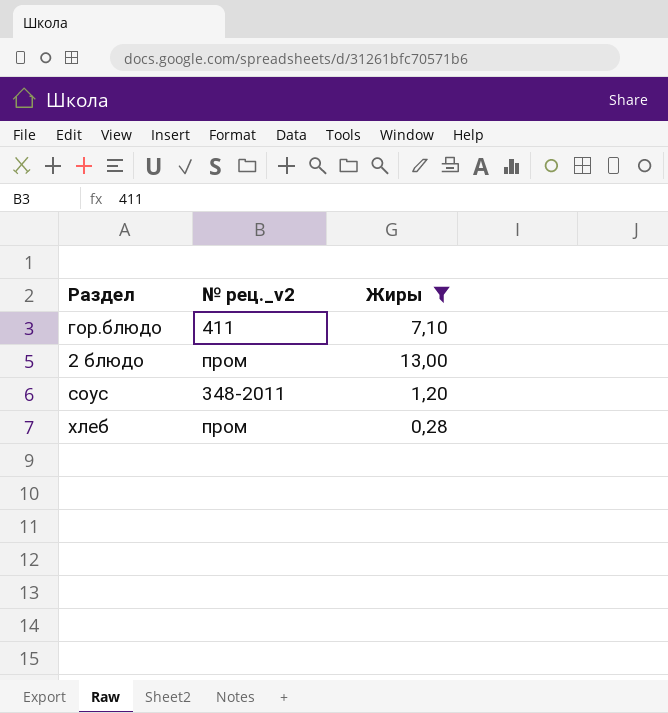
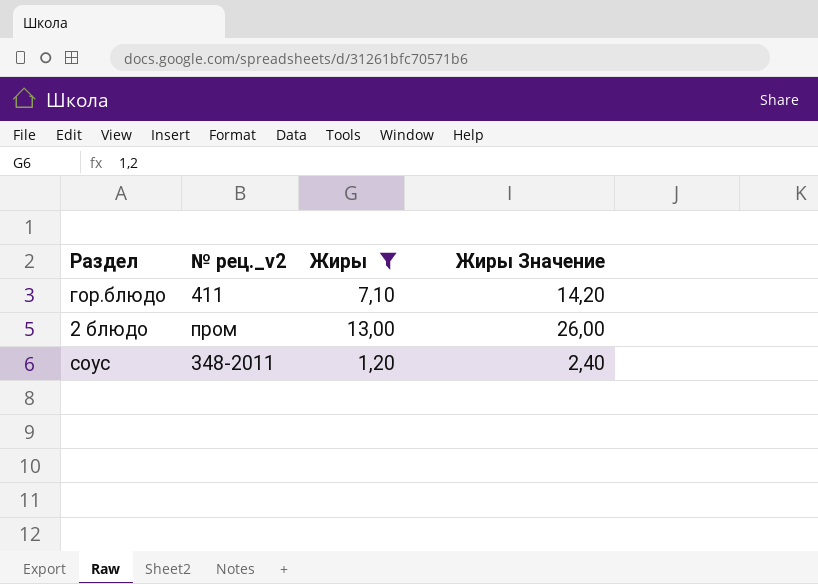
column Жиры Значение | formula: none -> [Жиры] * 2
row хлеб: пром | 0,28 -> none

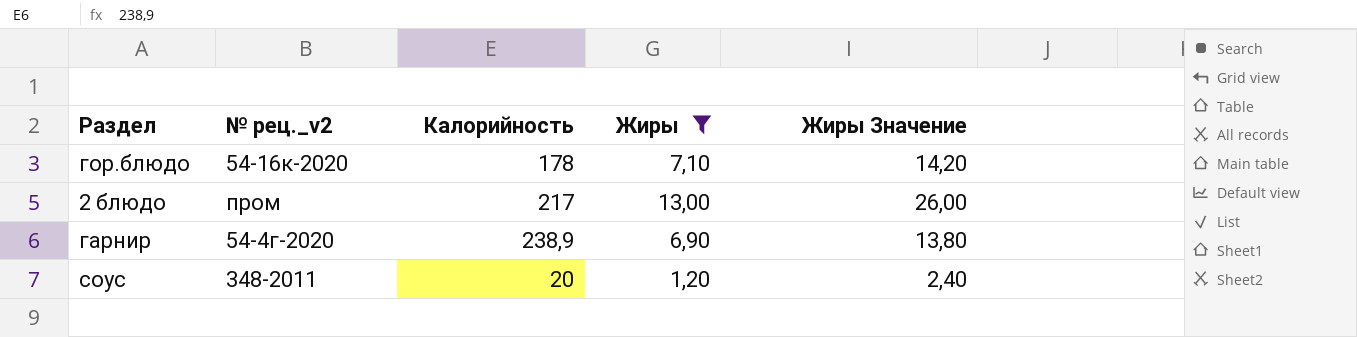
column Калорийность | position: none -> 3
гор.блюдо | № рец._v2: 411 -> 54-16к-2020
row гарнир: none -> 54-4г-2020 | 238,9 | 6,90 | 13,80

